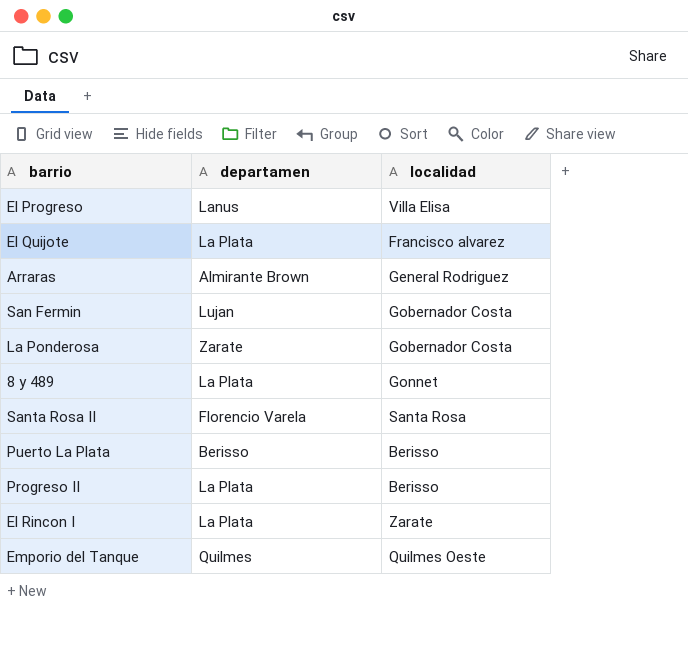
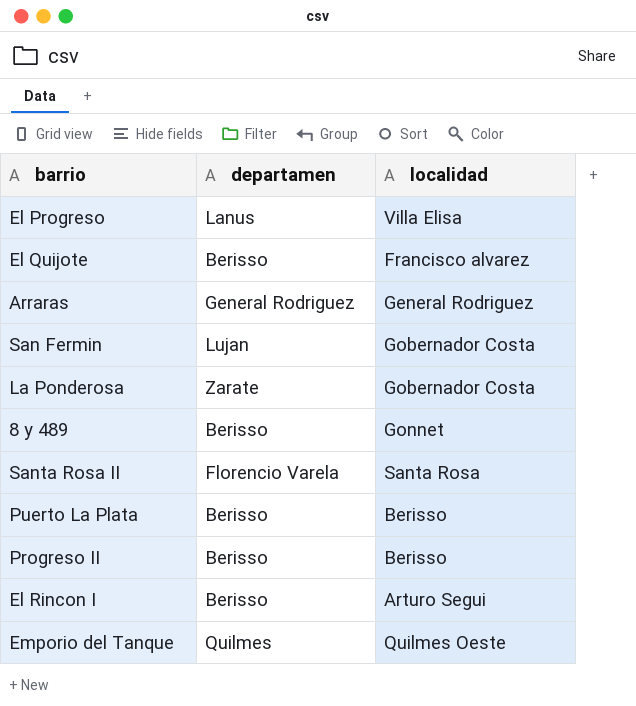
El Quijote | departamen: La Plata -> Berisso
Arraras | departamen: Almirante Brown -> General Rodriguez
8 y 489 | departamen: La Plata -> Berisso
Progreso II | departamen: La Plata -> Berisso
El Rincon I | departamen: La Plata -> Berisso
El Rincon I | localidad: Zarate -> Arturo Segui

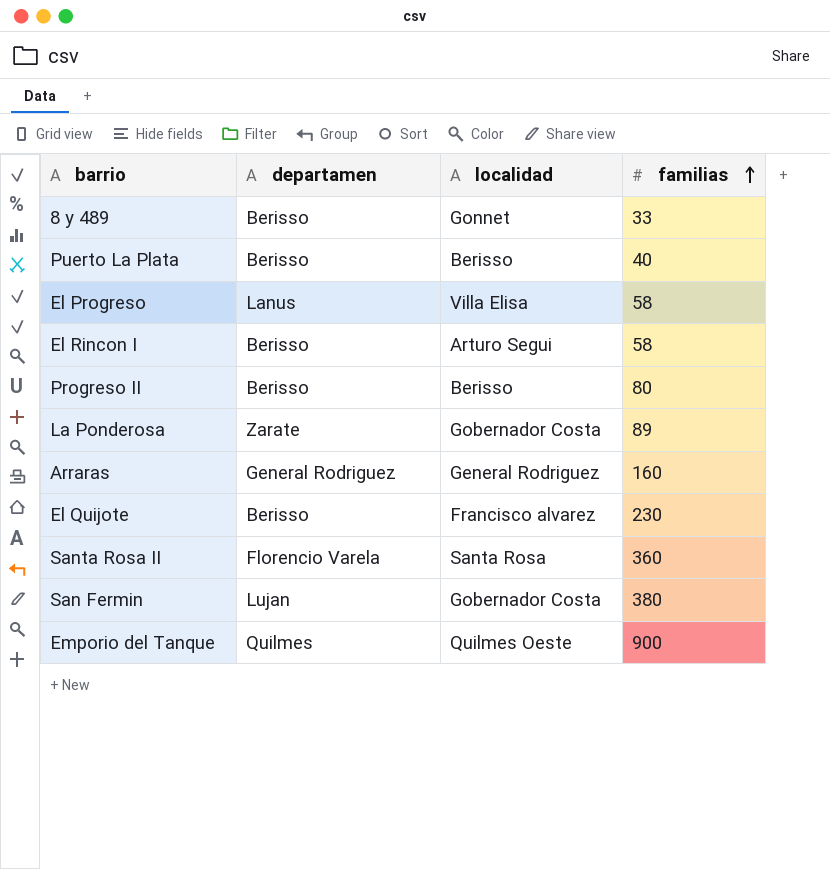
row order: none -> familias ascending
column familias | position: none -> 4

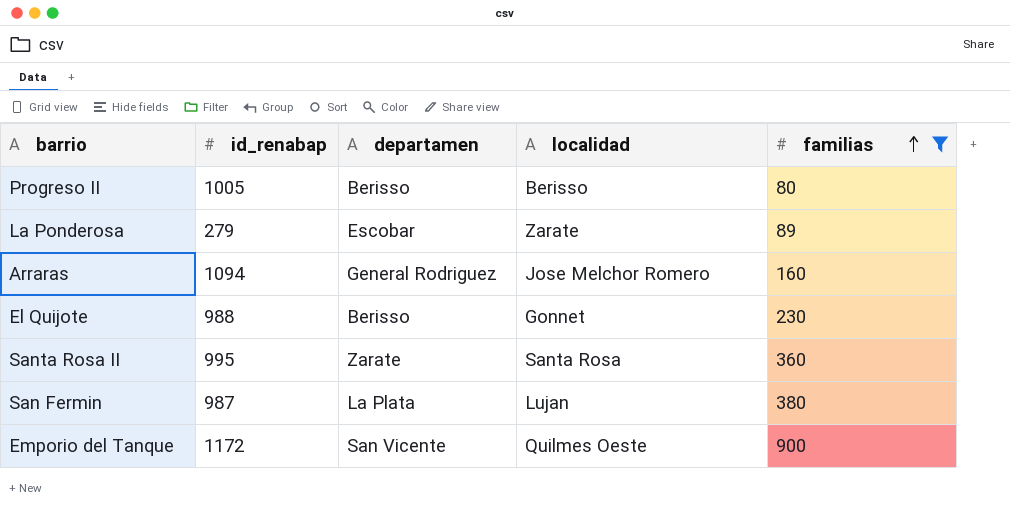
filter: none -> familias >= 80
column id_renabap | position: none -> 2
La Ponderosa | departamen: Zarate -> Escobar
La Ponderosa | localidad: Gobernador Costa -> Zarate
Arraras | localidad: General Rodriguez -> Jose Melchor Romero
El Quijote | localidad: Francisco alvarez -> Gonnet
Santa Rosa II | departamen: Florencio Varela -> Zarate
San Fermin | departamen: Lujan -> La Plata
San Fermin | localidad: Gobernador Costa -> Lujan
Emporio del Tanque | departamen: Quilmes -> San Vicente

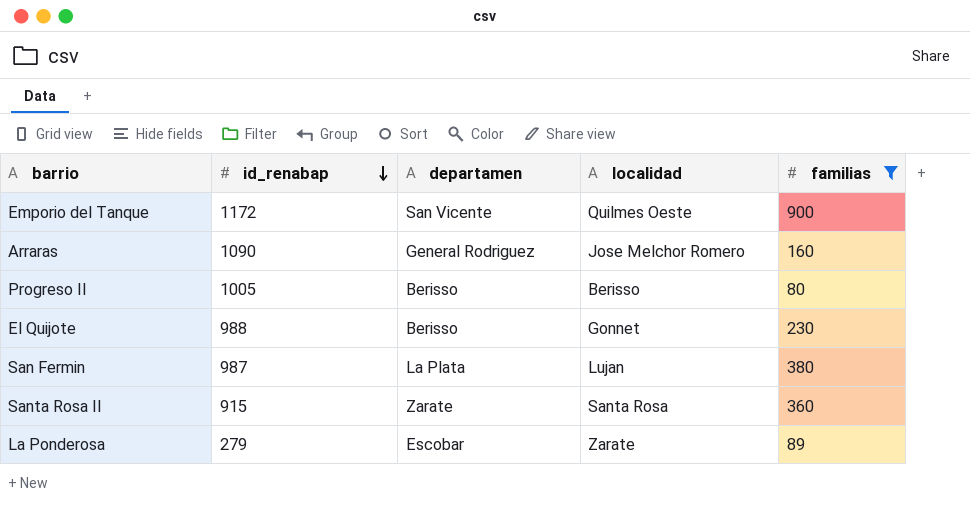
row order: familias ascending -> id_renabap descending
Arraras | id_renabap: 1094 -> 1090
Santa Rosa II | id_renabap: 995 -> 915

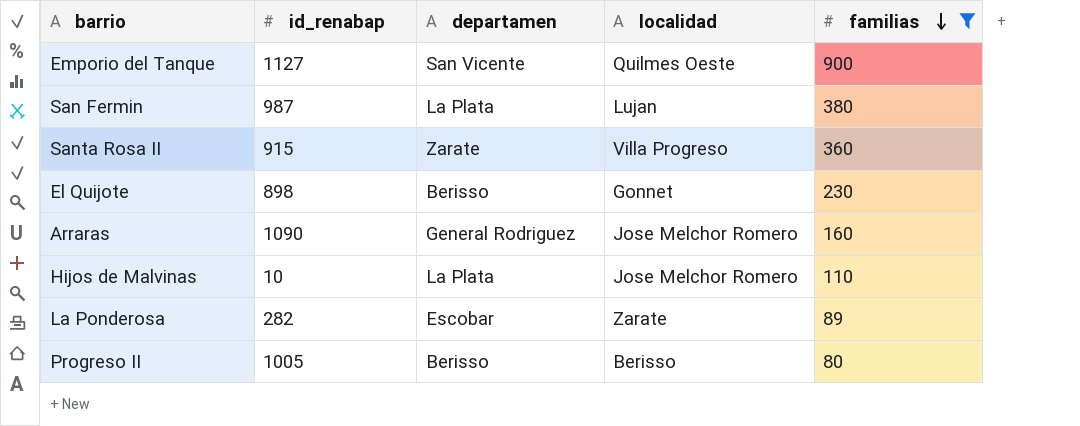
row order: id_renabap descending -> familias descending
Emporio del Tanque | id_renabap: 1172 -> 1127
Santa Rosa II | localidad: Santa Rosa -> Villa Progreso
El Quijote | id_renabap: 988 -> 898
row Hijos de Malvinas: none -> 10 | La Plata | Jose Melchor Romero | 110
La Ponderosa | id_renabap: 279 -> 282

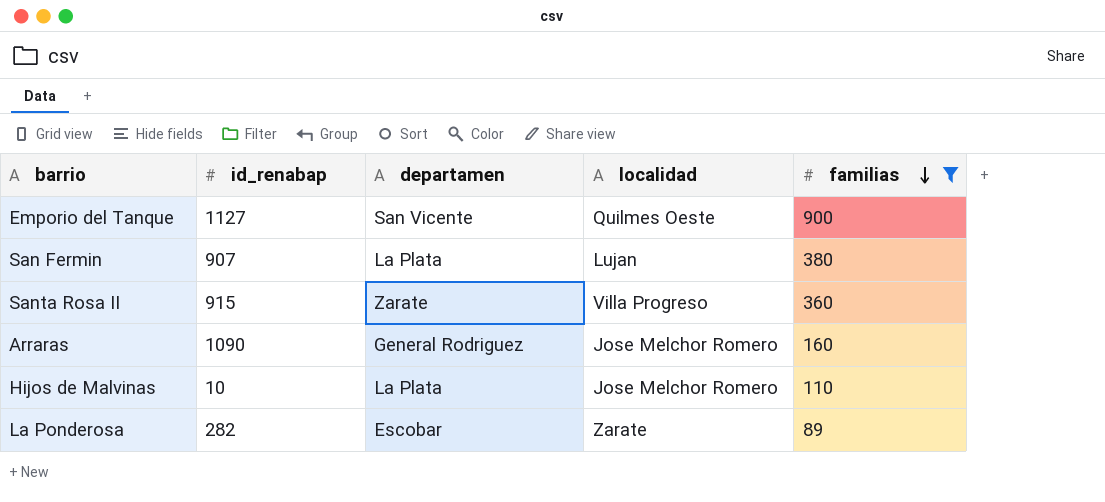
row El Quijote: 898 | Berisso | Gonnet | 230 -> none
row Progreso II: 1005 | Berisso | Berisso | 80 -> none
San Fermin | id_renabap: 987 -> 907

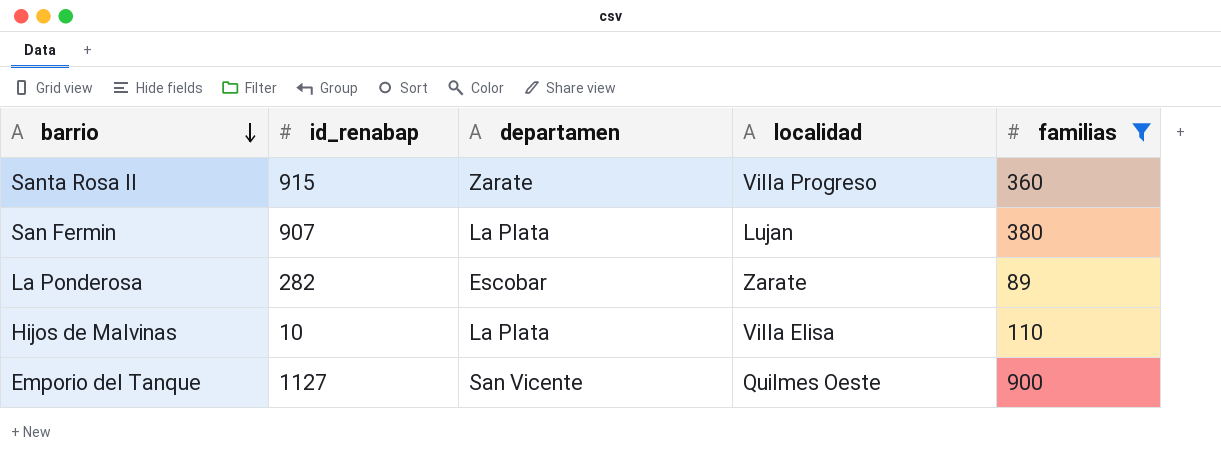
row order: familias descending -> barrio descending
row Arraras: 1090 | General Rodriguez | Jose Melchor Romero | 160 -> none
Hijos de Malvinas | localidad: Jose Melchor Romero -> Villa Elisa

